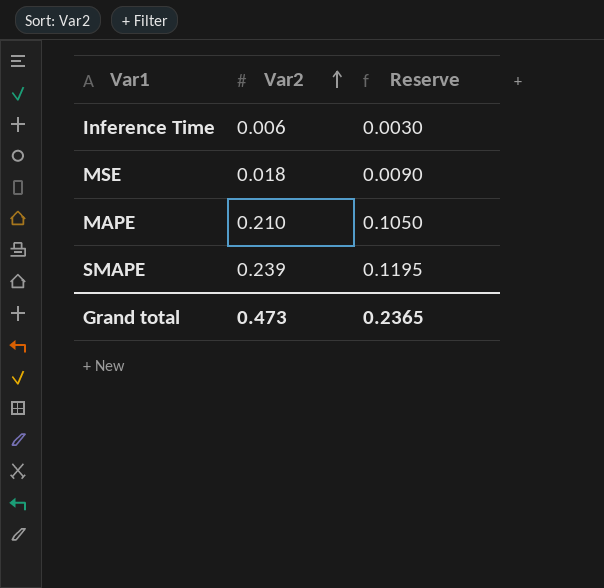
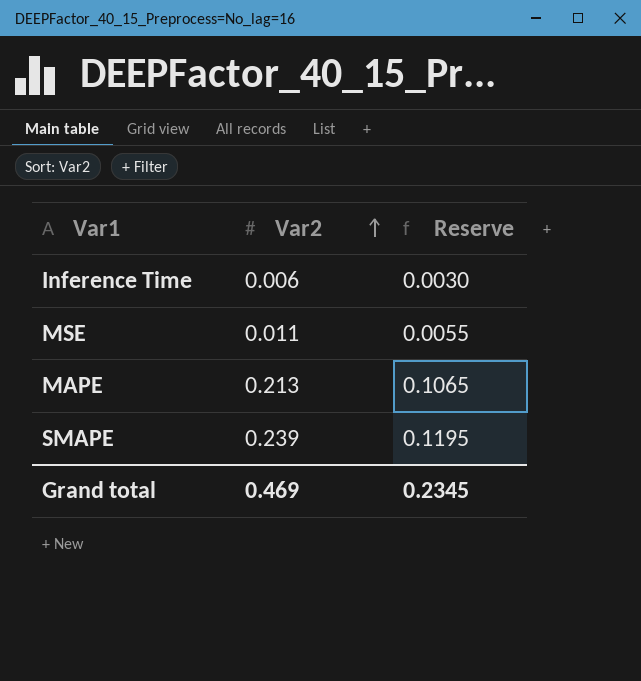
MSE | Var2: 0.018 -> 0.011
MSE | Reserve: 0.0090 -> 0.0055
MAPE | Var2: 0.210 -> 0.213
MAPE | Reserve: 0.1050 -> 0.1065
Grand total | Var2: 0.473 -> 0.469
Grand total | Reserve: 0.2365 -> 0.2345

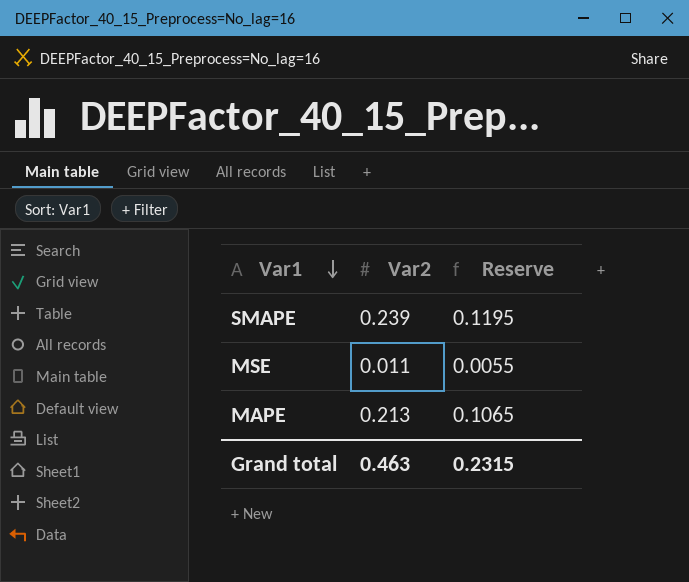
row order: Var2 ascending -> Var1 descending
row Inference Time: 0.006 | 0.0030 -> none
Grand total | Var2: 0.469 -> 0.463
Grand total | Reserve: 0.2345 -> 0.2315

